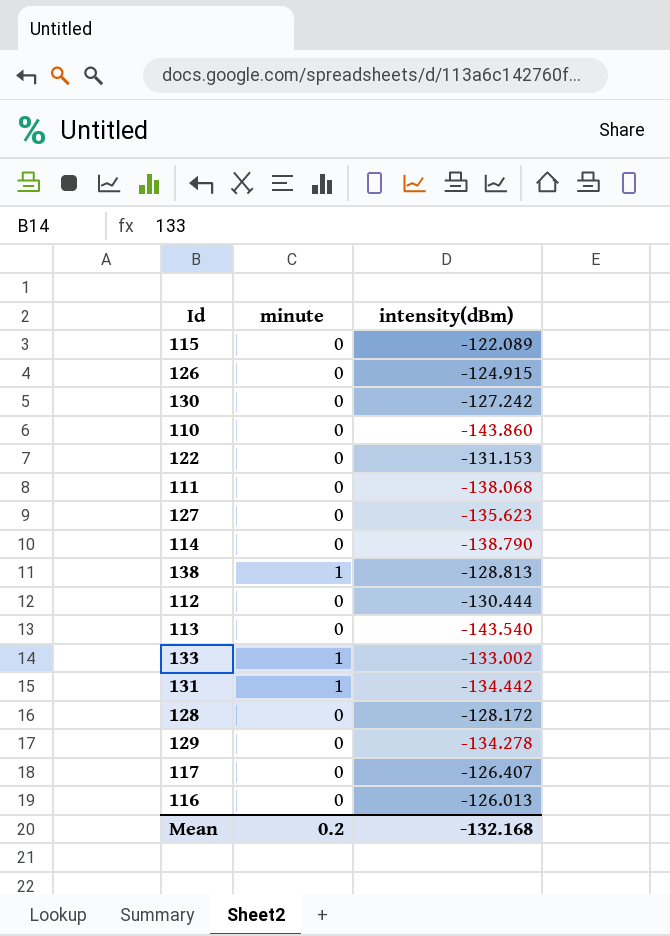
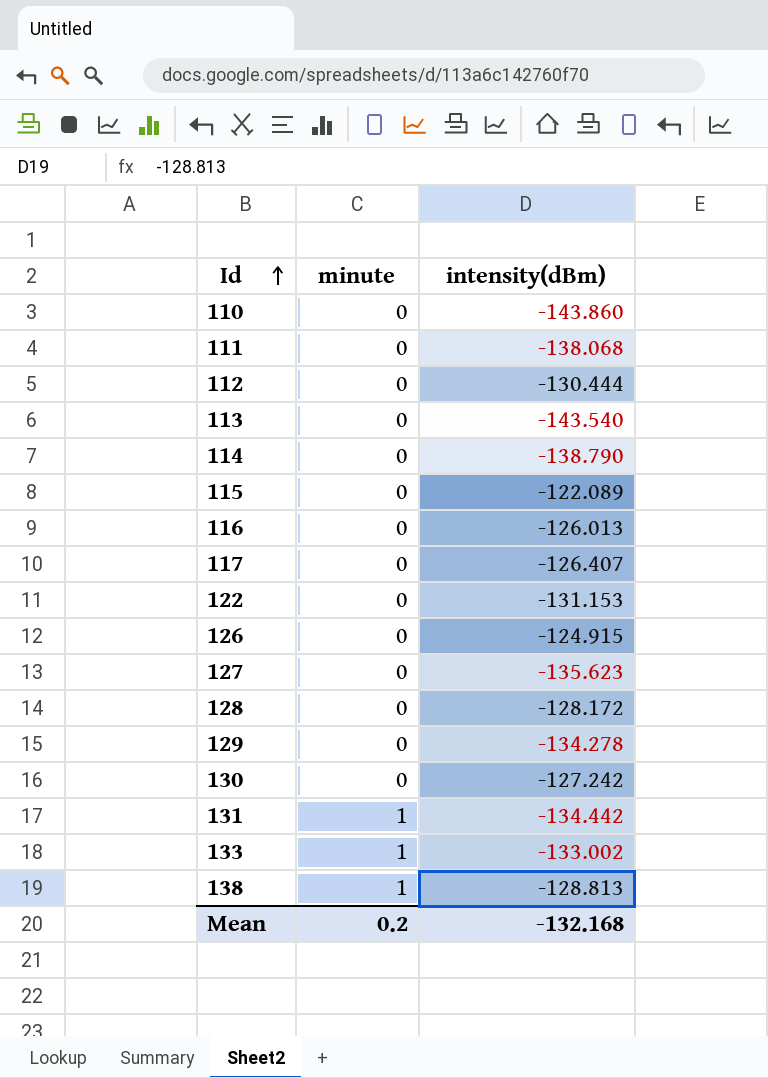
row order: none -> Id ascending

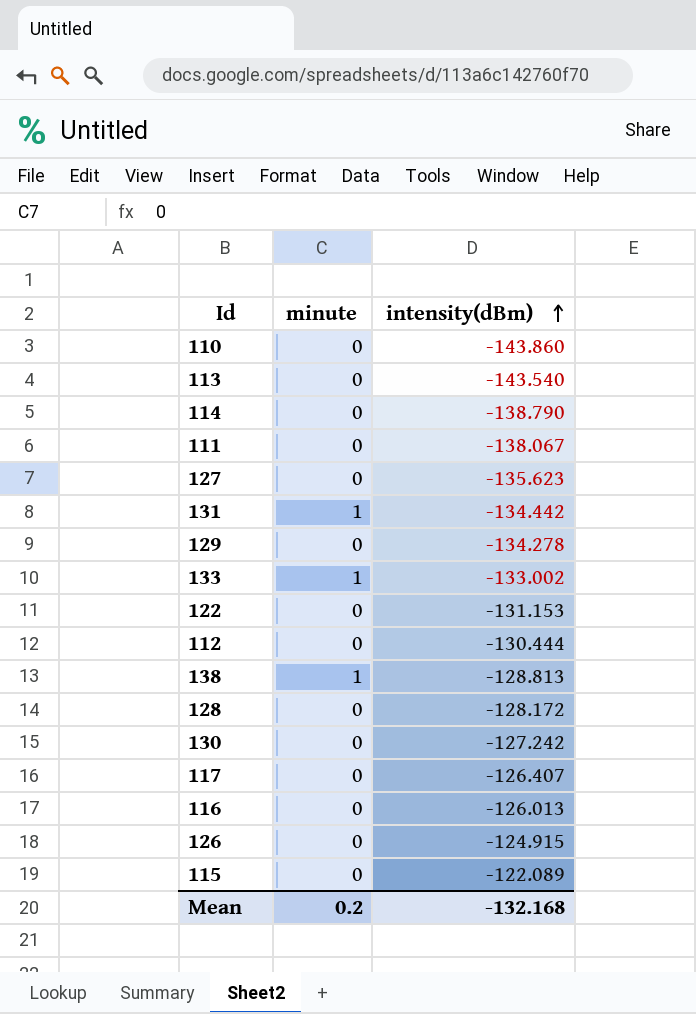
row order: Id ascending -> intensity(dBm) ascending
111 | intensity(dBm): -138.068 -> -138.067

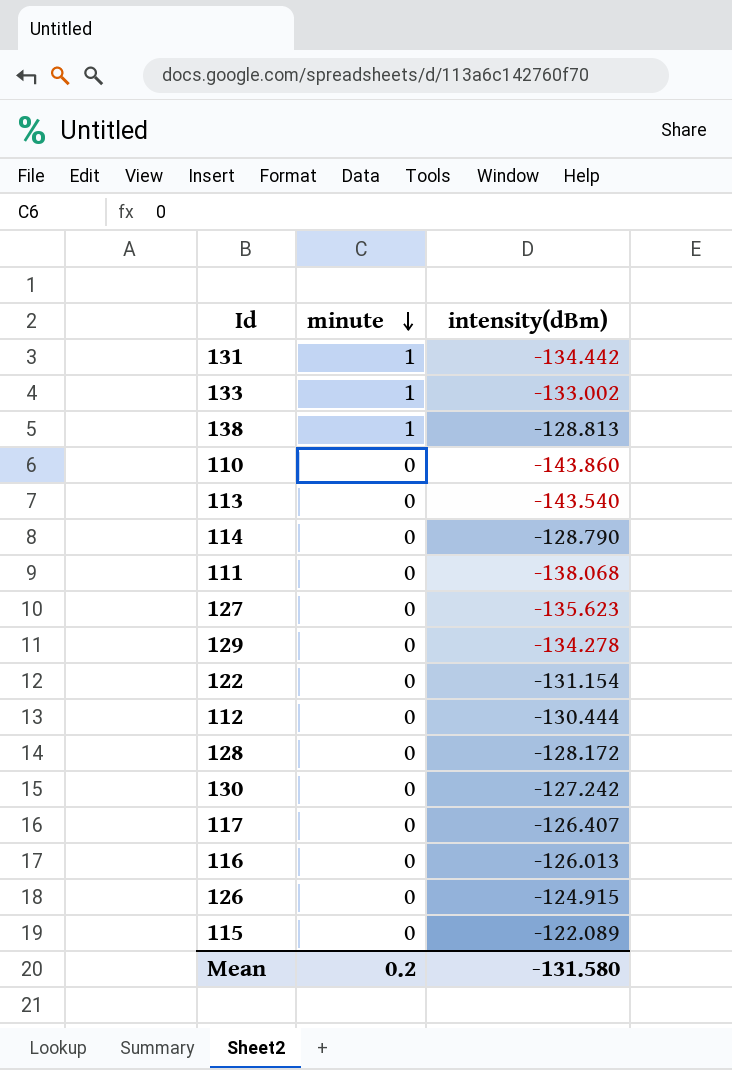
row order: intensity(dBm) ascending -> minute descending
114 | intensity(dBm): -138.790 -> -128.790
111 | intensity(dBm): -138.067 -> -138.068
122 | intensity(dBm): -131.153 -> -131.154
Mean | intensity(dBm): -132.168 -> -131.580

